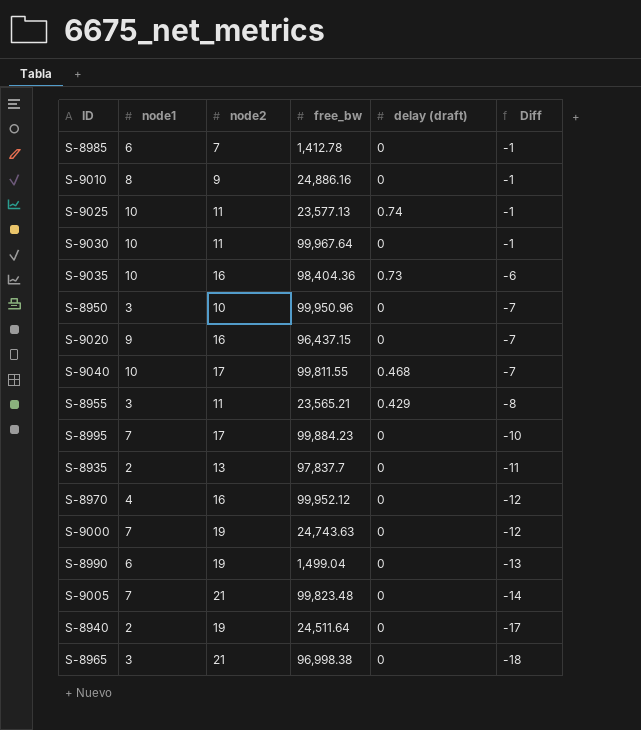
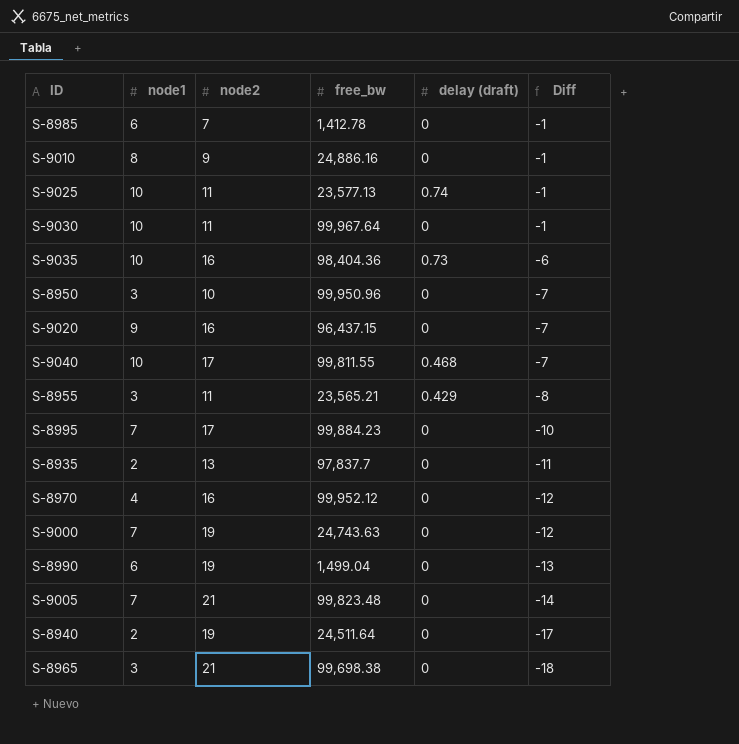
S-8965 | free_bw: 96,998.38 -> 99,698.38

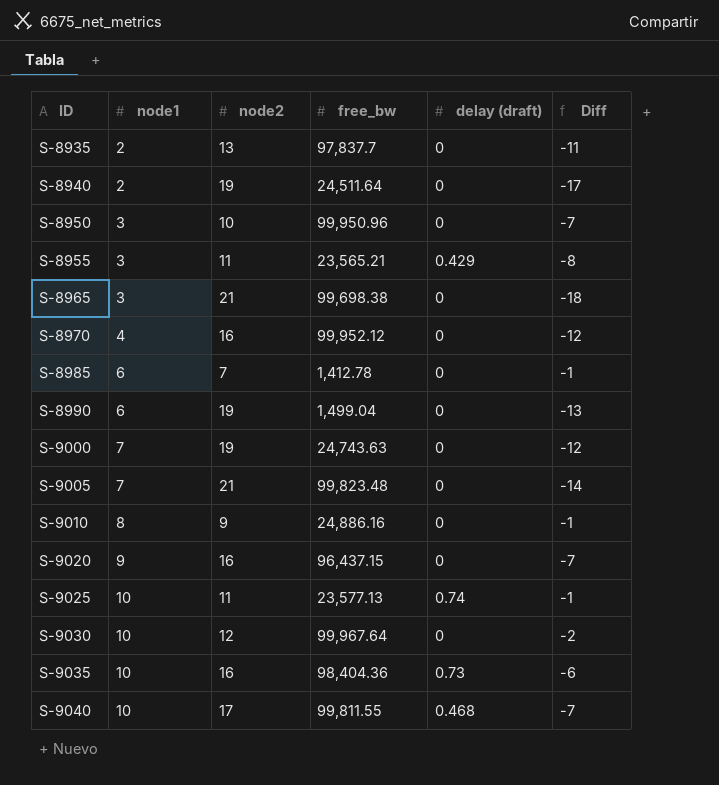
row order: Diff descending -> ID ascending
row S-8995: 7 | 17 | 99,884.23 | 0 | -10 -> none
S-9030 | node2: 11 -> 12
S-9030 | Diff: -1 -> -2

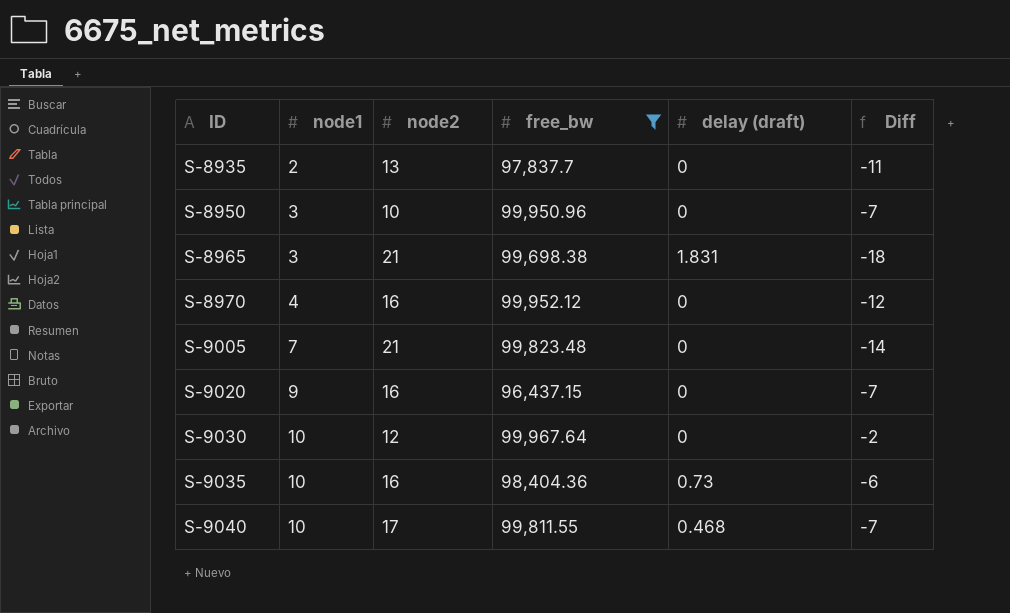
filter: none -> free_bw >= 96,437.15
S-8965 | delay (draft): 0 -> 1.831

